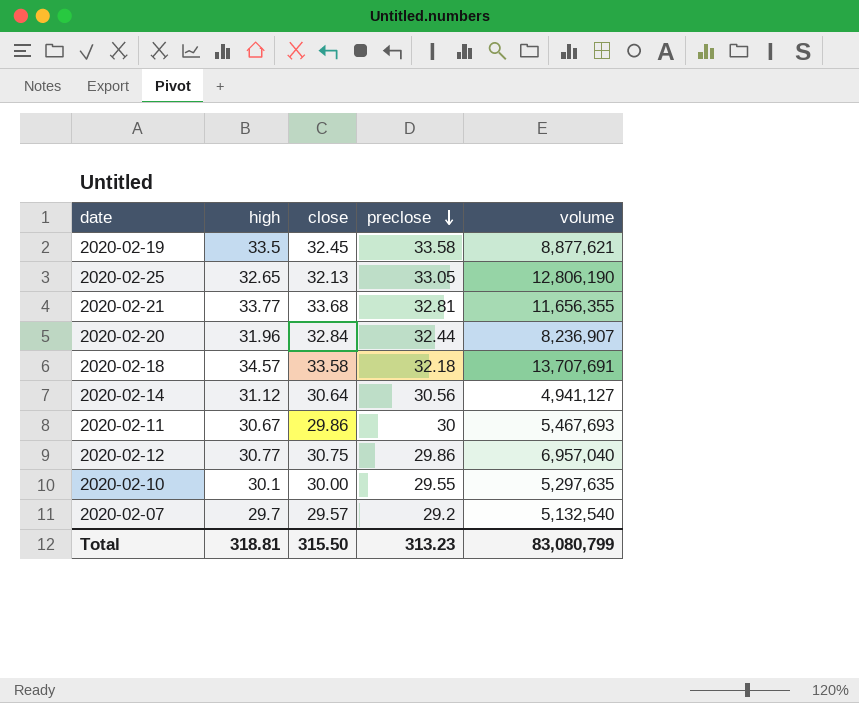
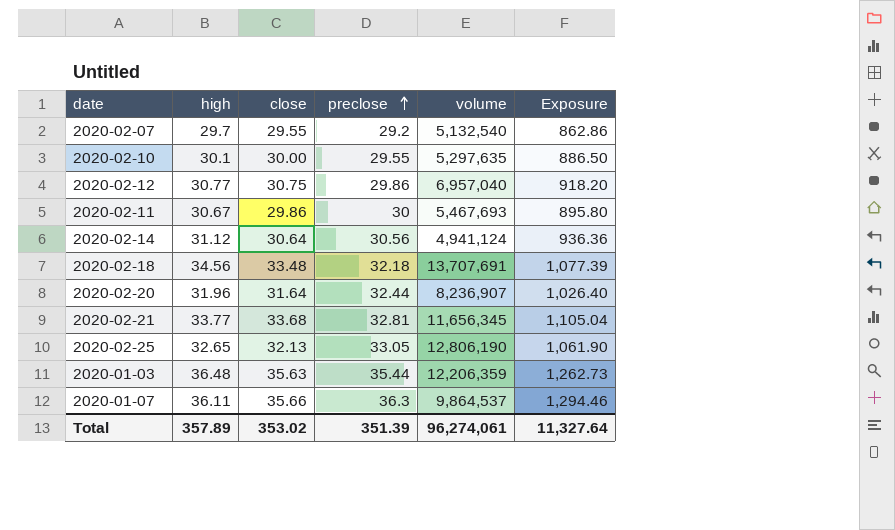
row order: preclose descending -> preclose ascending
column Exposure | formula: none -> [close] * [preclose]
row 2020-02-19: 33.5 | 32.45 | 33.58 | 8,877,621 -> none
2020-02-07 | close: 29.57 -> 29.55
2020-02-14 | volume: 4,941,127 -> 4,941,124
2020-02-18 | high: 34.57 -> 34.56
2020-02-18 | close: 33.58 -> 33.48
2020-02-20 | close: 32.84 -> 31.64
2020-02-21 | volume: 11,656,355 -> 11,656,345
row 2020-01-03: none -> 36.48 | 35.63 | 35.44 | 12,206,359 | 1,262.73
row 2020-01-07: none -> 36.11 | 35.66 | 36.3 | 9,864,537 | 1,294.46
Total | high: 318.81 -> 357.89
Total | close: 315.50 -> 353.02
Total | preclose: 313.23 -> 351.39
Total | volume: 83,080,799 -> 96,274,061

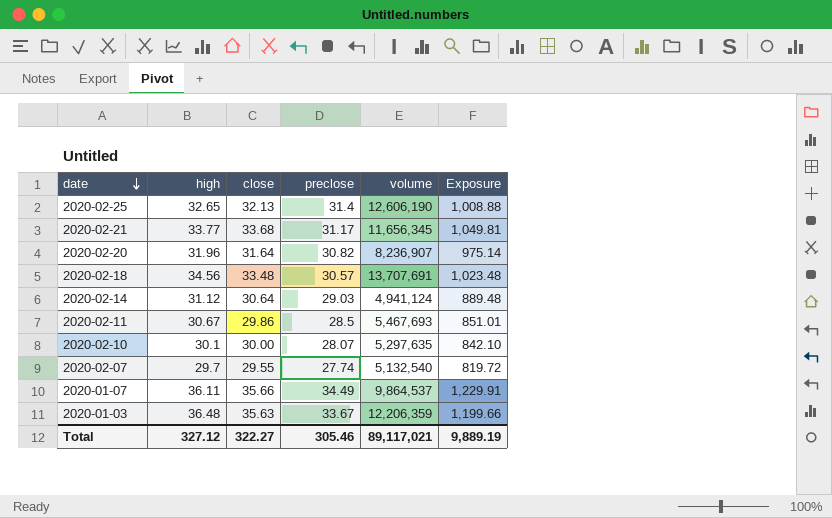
row order: preclose ascending -> date descending
row 2020-02-12: 30.77 | 30.75 | 29.86 | 6,957,040 | 918.20 -> none
2020-02-25 | preclose: 33.05 -> 31.4
2020-02-25 | volume: 12,806,190 -> 12,606,190
2020-02-25 | Exposure: 1,061.90 -> 1,008.88
2020-02-21 | preclose: 32.81 -> 31.17
2020-02-21 | Exposure: 1,105.04 -> 1,049.81
2020-02-20 | preclose: 32.44 -> 30.82
2020-02-20 | Exposure: 1,026.40 -> 975.14
2020-02-18 | preclose: 32.18 -> 30.57
2020-02-18 | Exposure: 1,077.39 -> 1,023.48
2020-02-14 | preclose: 30.56 -> 29.03
2020-02-14 | Exposure: 936.36 -> 889.48
2020-02-11 | preclose: 30 -> 28.5
2020-02-11 | Exposure: 895.80 -> 851.01
2020-02-10 | preclose: 29.55 -> 28.07
2020-02-10 | Exposure: 886.50 -> 842.10
2020-02-07 | preclose: 29.2 -> 27.74
2020-02-07 | Exposure: 862.86 -> 819.72
2020-01-07 | preclose: 36.3 -> 34.49
2020-01-07 | Exposure: 1,294.46 -> 1,229.91
2020-01-03 | preclose: 35.44 -> 33.67
2020-01-03 | Exposure: 1,262.73 -> 1,199.66
Total | high: 357.89 -> 327.12
Total | close: 353.02 -> 322.27
Total | preclose: 351.39 -> 305.46
Total | volume: 96,274,061 -> 89,117,021
Total | Exposure: 11,327.64 -> 9,889.19

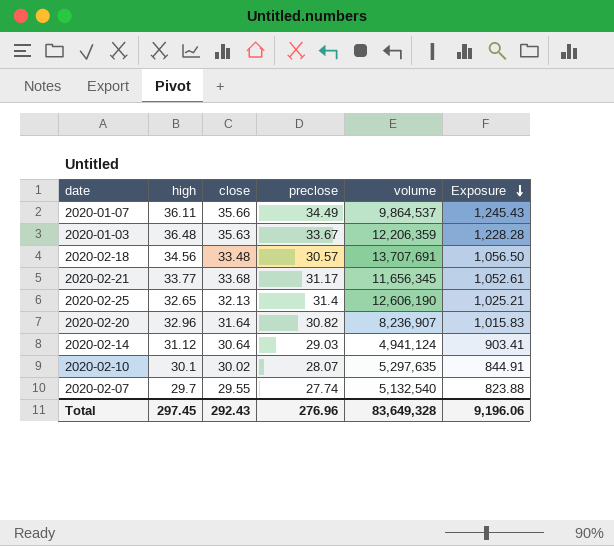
row order: date descending -> Exposure descending
column Exposure | formula: [close] * [preclose] -> [high] * [preclose]
row 2020-02-11: 30.67 | 29.86 | 28.5 | 5,467,693 | 851.01 -> none
2020-02-20 | high: 31.96 -> 32.96
2020-02-10 | close: 30.00 -> 30.02
Total | high: 327.12 -> 297.45
Total | close: 322.27 -> 292.43
Total | preclose: 305.46 -> 276.96
Total | volume: 89,117,021 -> 83,649,328
Total | Exposure: 9,889.19 -> 9,196.06

